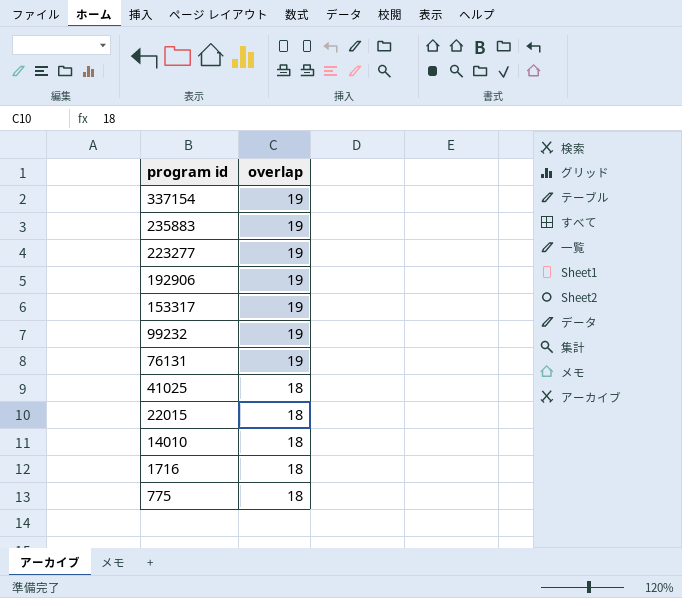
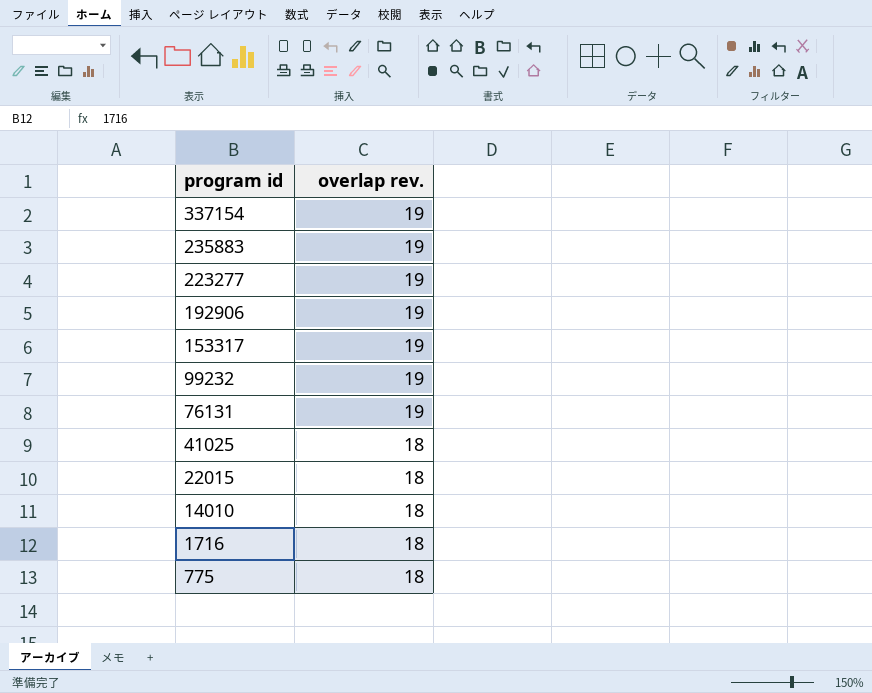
column name: overlap -> overlap rev.

